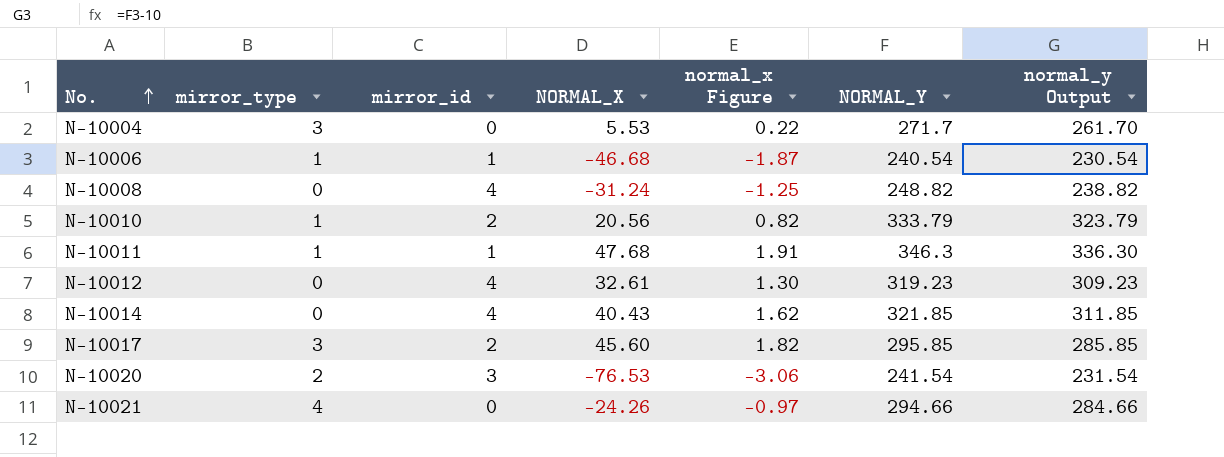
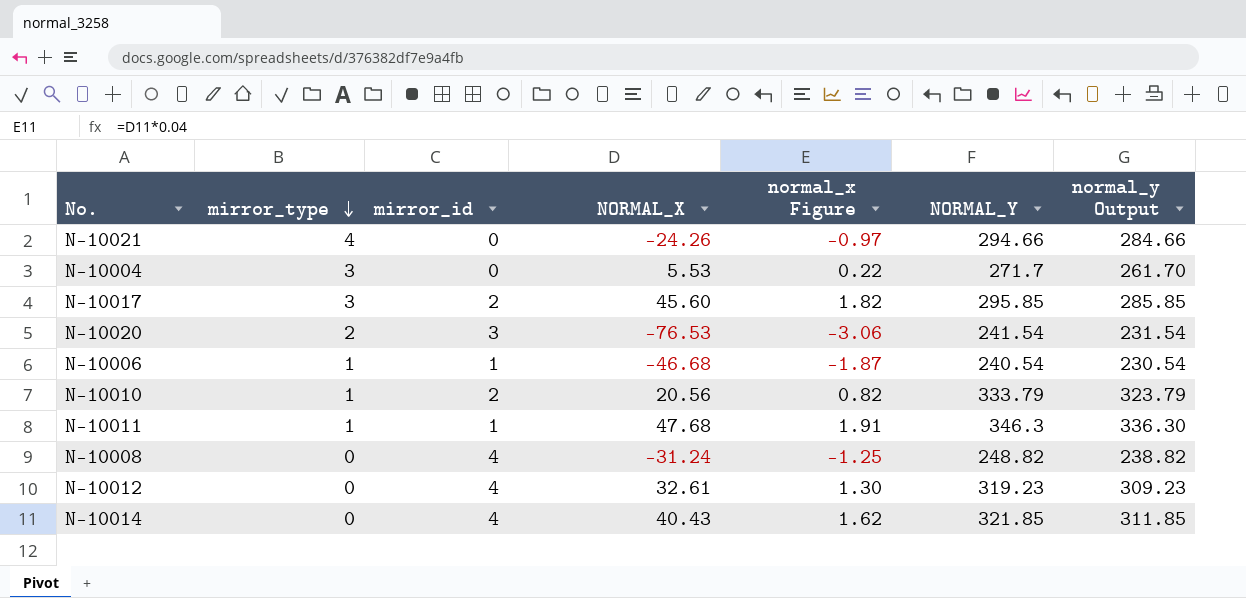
row order: No. ascending -> mirror_type descending

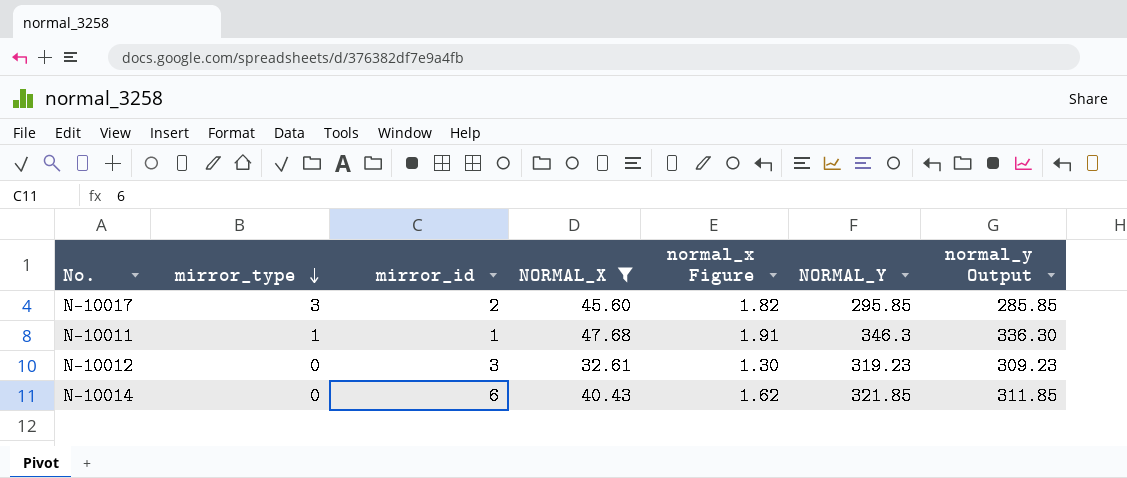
filter: none -> NORMAL_X >= 32.61
N-10012 | mirror_id: 4 -> 3
N-10014 | mirror_id: 4 -> 6

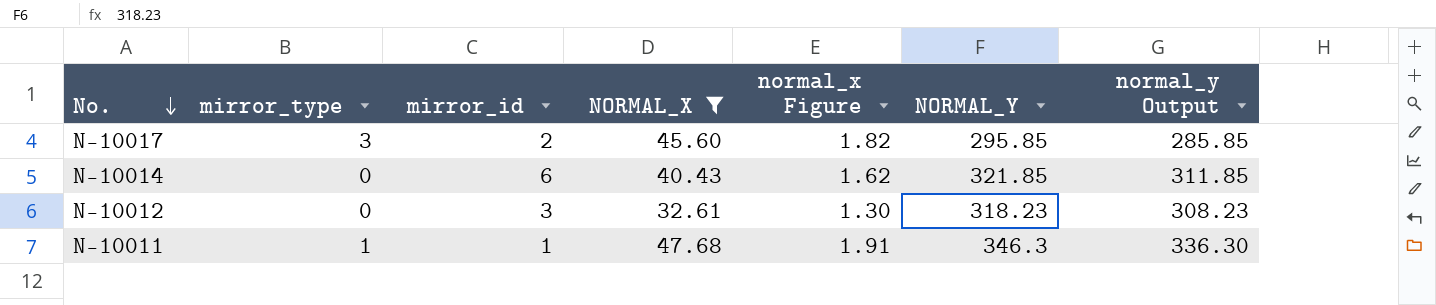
row order: mirror_type descending -> No. descending
N-10012 | NORMAL_Y: 319.23 -> 318.23
N-10012 | normal_y Output: 309.23 -> 308.23

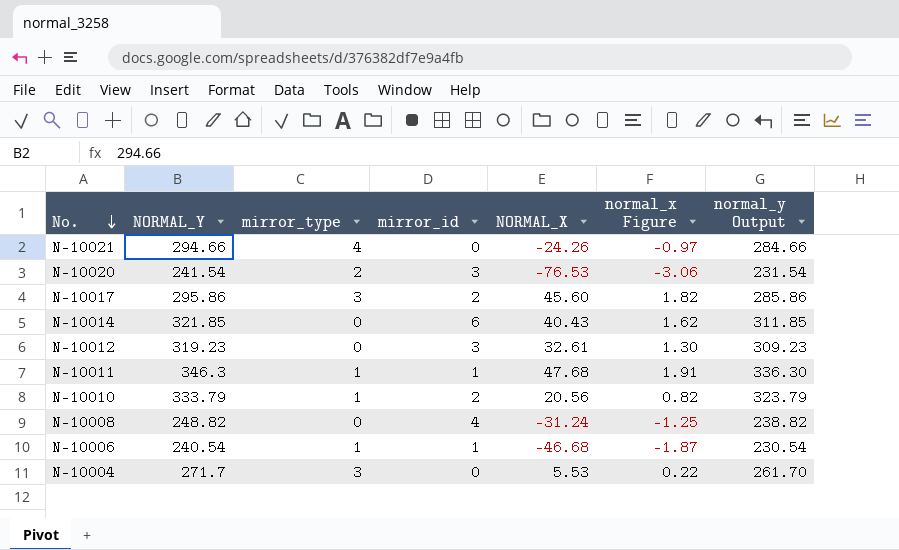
filter: NORMAL_X >= 32.61 -> none
column NORMAL_Y | position: 6 -> 2
N-10017 | NORMAL_Y: 295.85 -> 295.86
N-10017 | normal_y Output: 285.85 -> 285.86
N-10012 | NORMAL_Y: 318.23 -> 319.23
N-10012 | normal_y Output: 308.23 -> 309.23

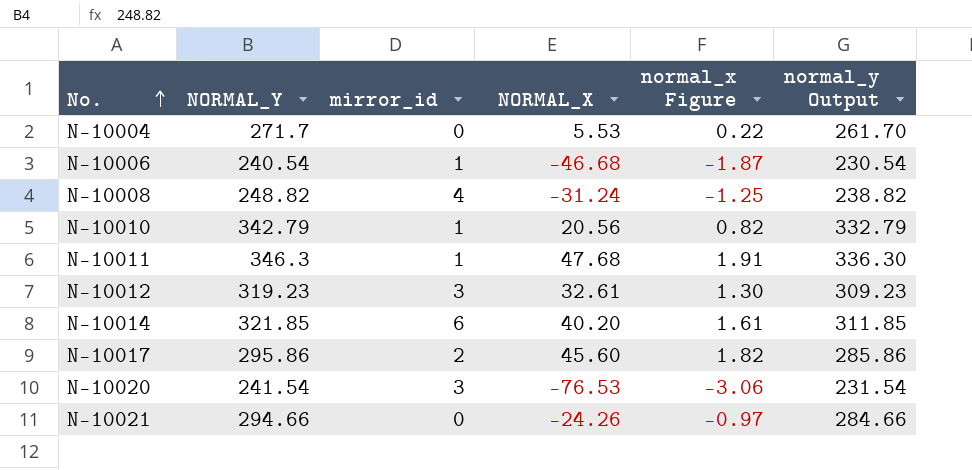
row order: No. descending -> No. ascending
column mirror_type | position: 3 -> none
N-10010 | NORMAL_Y: 333.79 -> 342.79
N-10010 | mirror_id: 2 -> 1
N-10010 | normal_y Output: 323.79 -> 332.79
N-10014 | NORMAL_X: 40.43 -> 40.20
N-10014 | normal_x Figure: 1.62 -> 1.61

